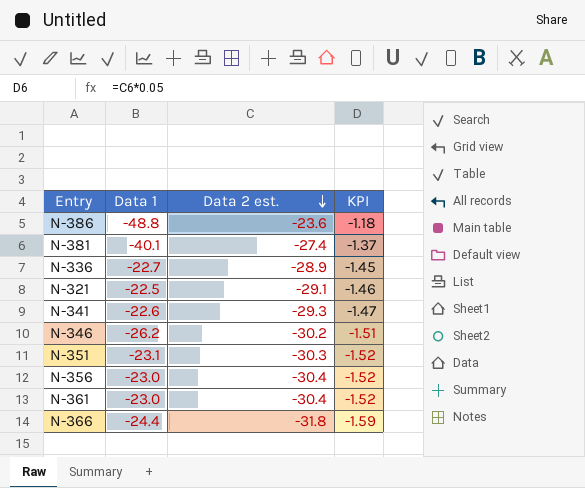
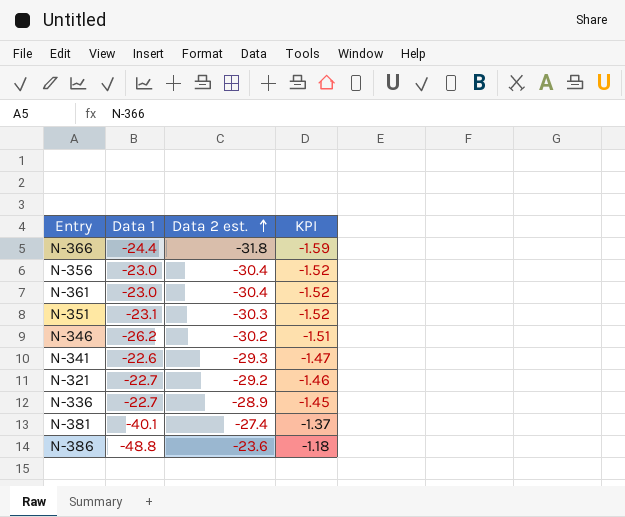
row order: Data 2 est. descending -> Data 2 est. ascending
N-321 | Data 1: -22.5 -> -22.7
N-321 | Data 2 est.: -29.1 -> -29.2

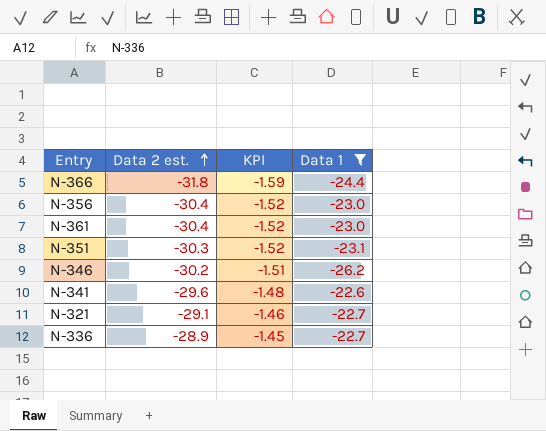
filter: none -> Data 1 >= -26.2
column Data 1 | position: 2 -> 4
N-341 | Data 2 est.: -29.3 -> -29.6
N-341 | KPI: -1.47 -> -1.48
N-321 | Data 2 est.: -29.2 -> -29.1

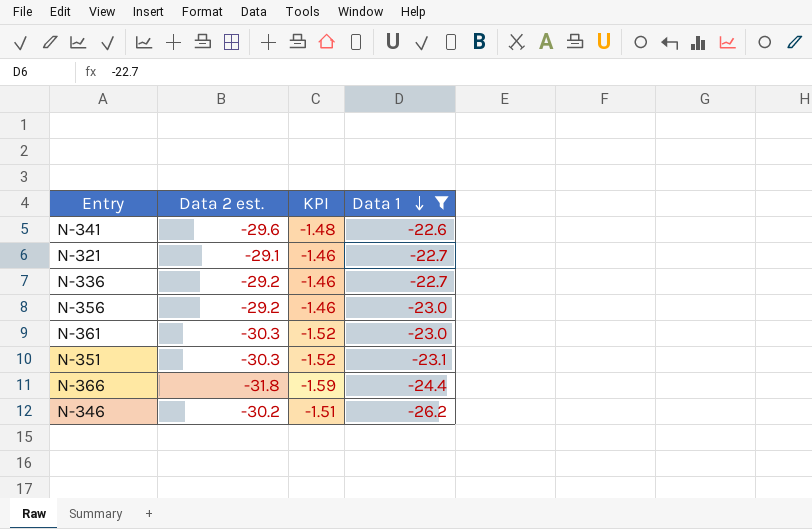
row order: Data 2 est. ascending -> Data 1 descending
N-336 | Data 2 est.: -28.9 -> -29.2
N-336 | KPI: -1.45 -> -1.46
N-356 | Data 2 est.: -30.4 -> -29.2
N-356 | KPI: -1.52 -> -1.46
N-361 | Data 2 est.: -30.4 -> -30.3

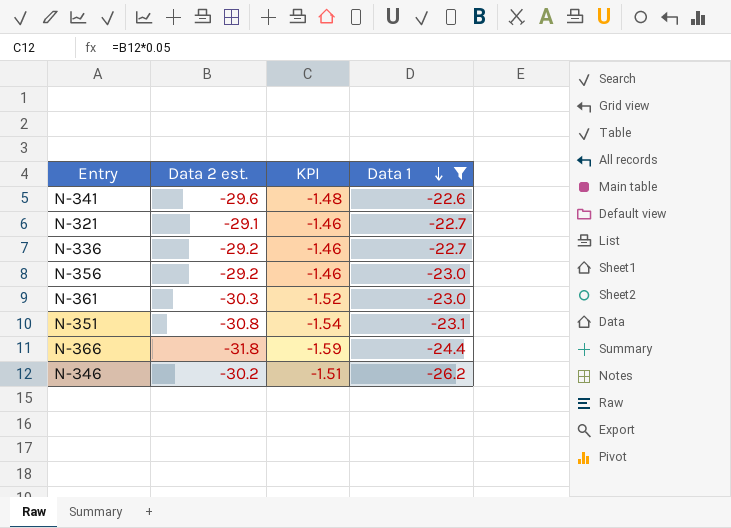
N-351 | Data 2 est.: -30.3 -> -30.8
N-351 | KPI: -1.52 -> -1.54

